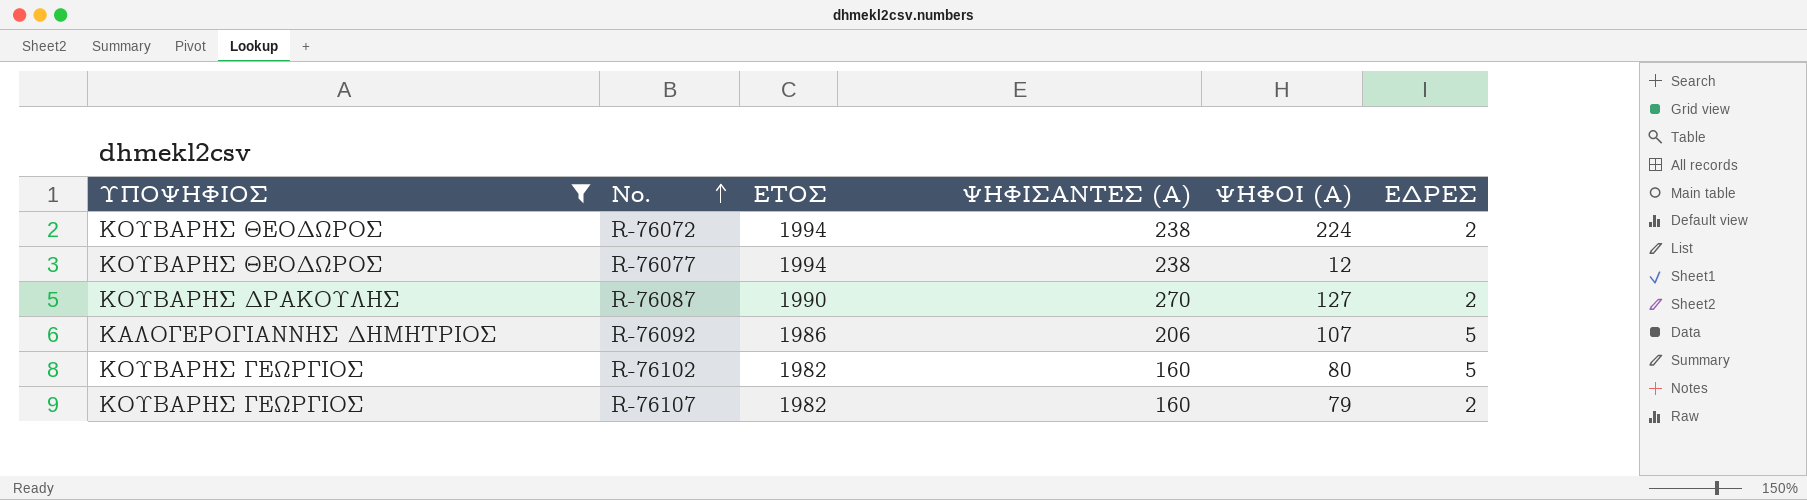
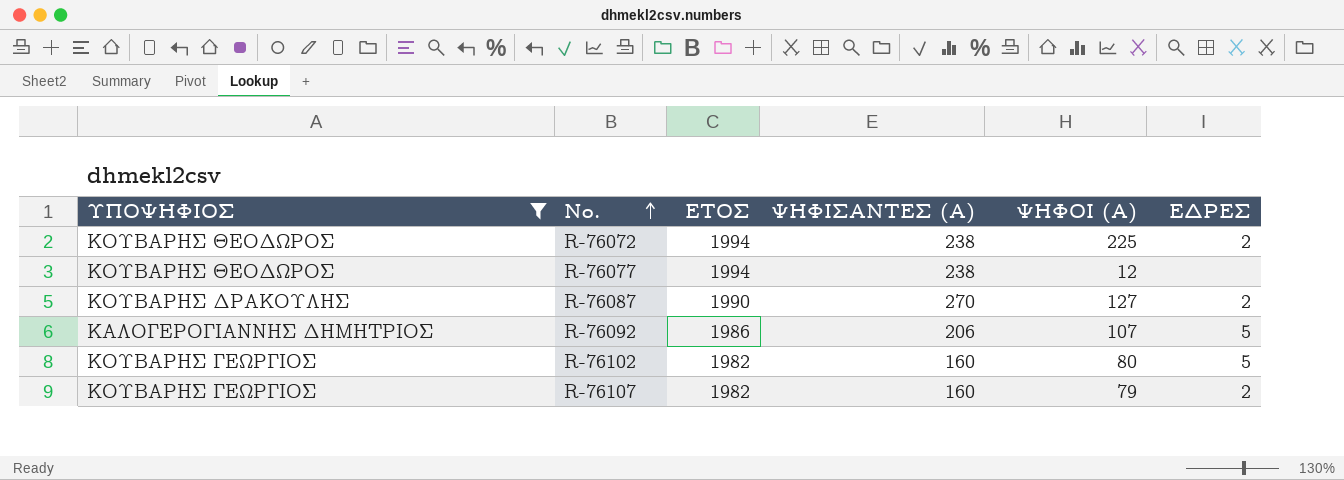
R-76072 | ΨΗΦΟΙ (Α): 224 -> 225

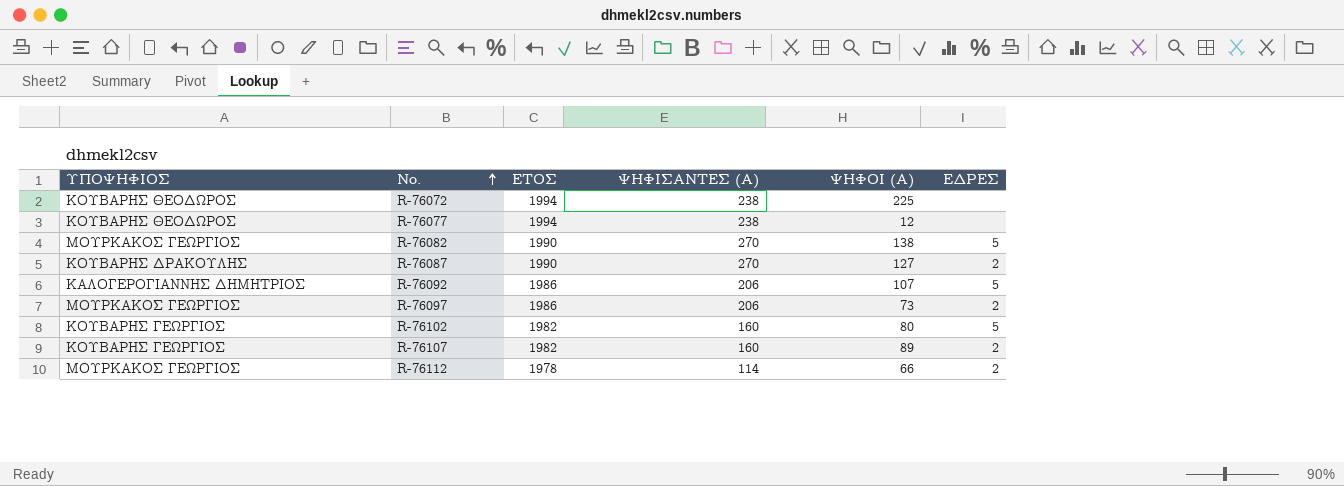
filter: ΥΠΟΨΗΦΙΟΣ != ΜΟΥΡΚΑΚΟΣ ΓΕΩΡΓΙΟΣ -> none
R-76072 | ΕΔΡΕΣ: 2 -> none
R-76107 | ΨΗΦΟΙ (Α): 79 -> 89

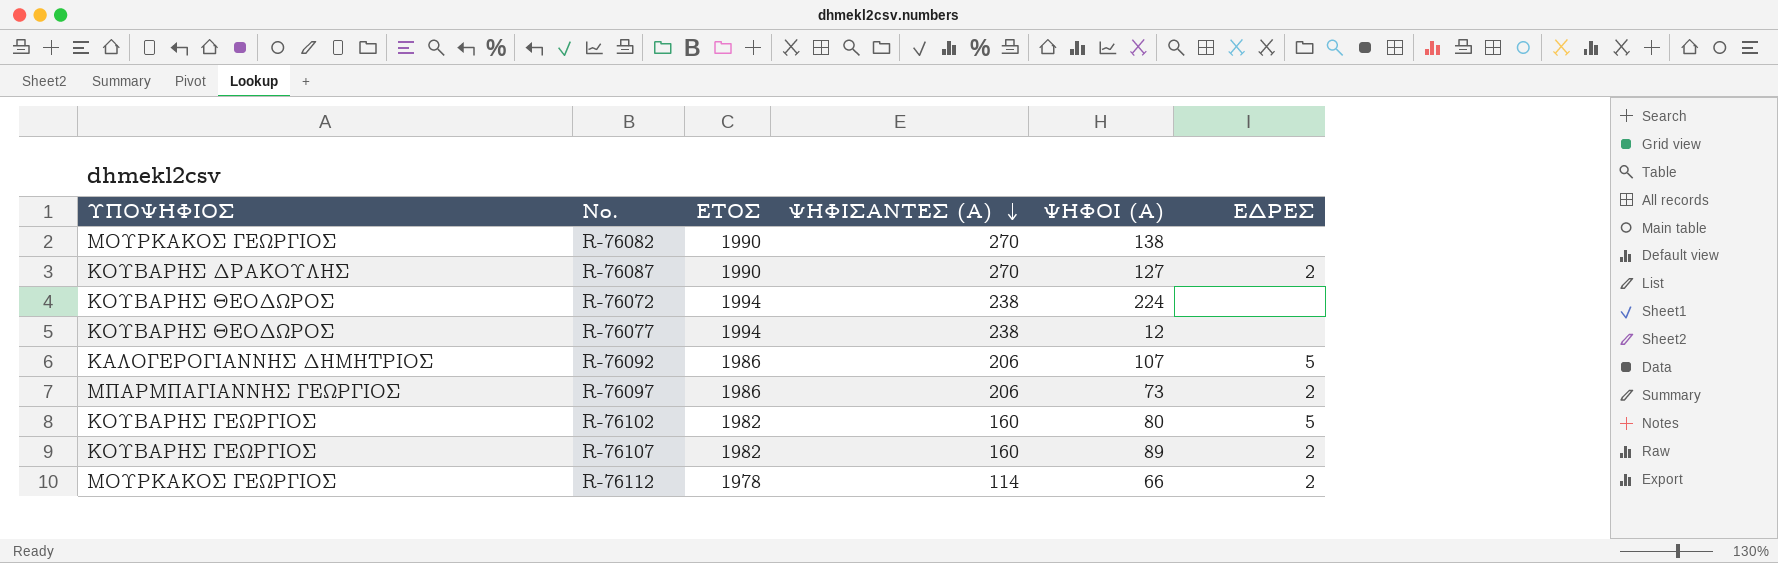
row order: No. ascending -> ΨΗΦΙΣΑΝΤΕΣ (Α) descending
R-76082 | ΕΔΡΕΣ: 5 -> none
R-76072 | ΨΗΦΟΙ (Α): 225 -> 224
R-76097 | ΥΠΟΨΗΦΙΟΣ: ΜΟΥΡΚΑΚΟΣ ΓΕΩΡΓΙΟΣ -> ΜΠΑΡΜΠΑΓΙΑΝΝΗΣ ΓΕΩΡΓΙΟΣ

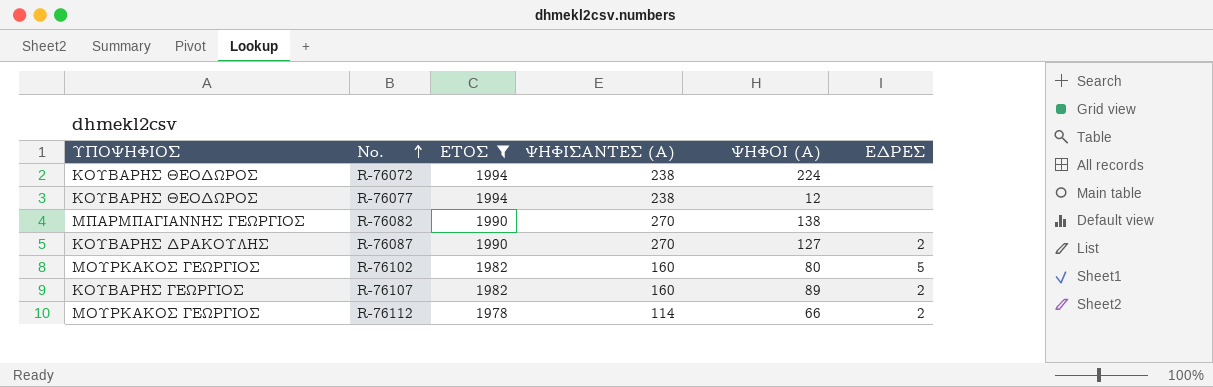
filter: none -> ΕΤΟΣ != 1986
row order: ΨΗΦΙΣΑΝΤΕΣ (Α) descending -> No. ascending
R-76082 | ΥΠΟΨΗΦΙΟΣ: ΜΟΥΡΚΑΚΟΣ ΓΕΩΡΓΙΟΣ -> ΜΠΑΡΜΠΑΓΙΑΝΝΗΣ ΓΕΩΡΓΙΟΣ
R-76102 | ΥΠΟΨΗΦΙΟΣ: ΚΟΥΒΑΡΗΣ ΓΕΩΡΓΙΟΣ -> ΜΟΥΡΚΑΚΟΣ ΓΕΩΡΓΙΟΣ

